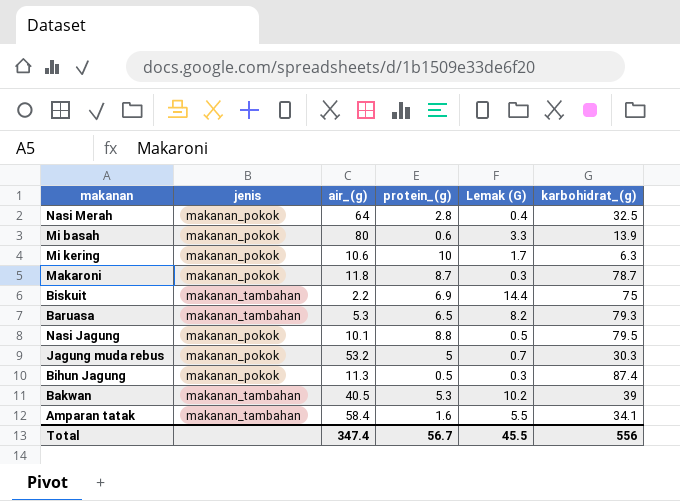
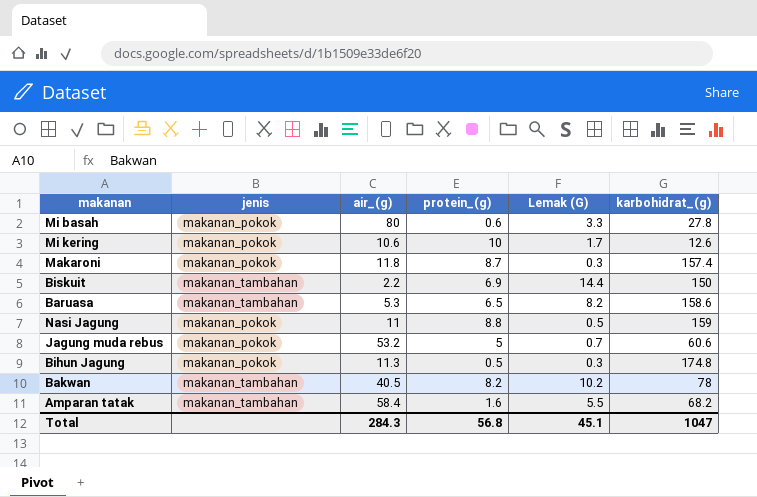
row Nasi Merah: makanan_pokok | 64 | 2.8 | 0.4 | 32.5 -> none
Mi basah | karbohidrat_(g): 13.9 -> 27.8
Mi kering | karbohidrat_(g): 6.3 -> 12.6
Makaroni | karbohidrat_(g): 78.7 -> 157.4
Biskuit | karbohidrat_(g): 75 -> 150
Baruasa | karbohidrat_(g): 79.3 -> 158.6
Nasi Jagung | air_(g): 10.1 -> 11
Nasi Jagung | karbohidrat_(g): 79.5 -> 159
Jagung muda rebus | karbohidrat_(g): 30.3 -> 60.6
Bihun Jagung | karbohidrat_(g): 87.4 -> 174.8
Bakwan | protein_(g): 5.3 -> 8.2
Bakwan | karbohidrat_(g): 39 -> 78
Amparan tatak | karbohidrat_(g): 34.1 -> 68.2
Total | air_(g): 347.4 -> 284.3
Total | protein_(g): 56.7 -> 56.8
Total | Lemak (G): 45.5 -> 45.1
Total | karbohidrat_(g): 556 -> 1047

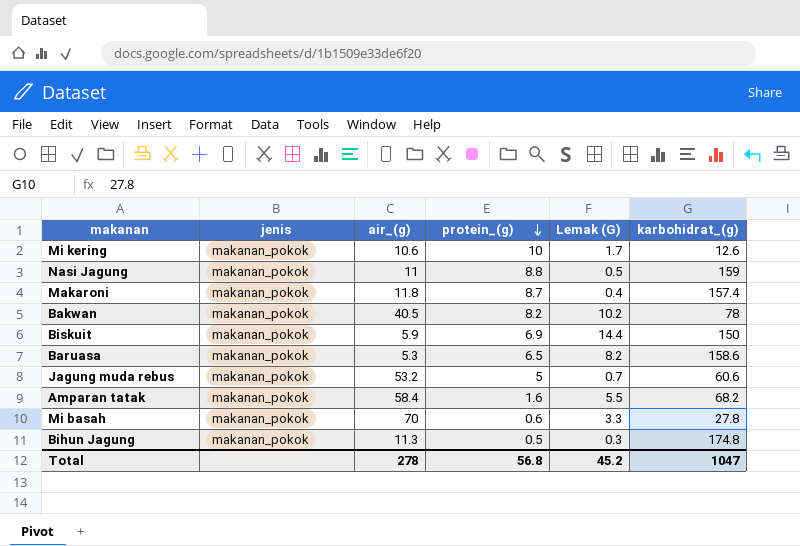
row order: none -> protein_(g) descending
Makaroni | Lemak (G): 0.3 -> 0.4
Bakwan | jenis: makanan_tambahan -> makanan_pokok
Biskuit | jenis: makanan_tambahan -> makanan_pokok
Biskuit | air_(g): 2.2 -> 5.9
Baruasa | jenis: makanan_tambahan -> makanan_pokok
Amparan tatak | jenis: makanan_tambahan -> makanan_pokok
Mi basah | air_(g): 80 -> 70
Total | air_(g): 284.3 -> 278
Total | Lemak (G): 45.1 -> 45.2

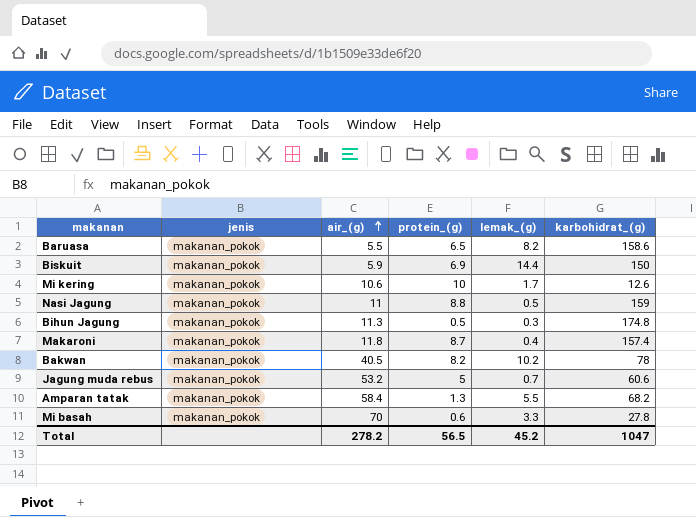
row order: protein_(g) descending -> air_(g) ascending
column name: Lemak (G) -> lemak_(g)
Baruasa | air_(g): 5.3 -> 5.5
Amparan tatak | protein_(g): 1.6 -> 1.3
Total | air_(g): 278 -> 278.2
Total | protein_(g): 56.8 -> 56.5

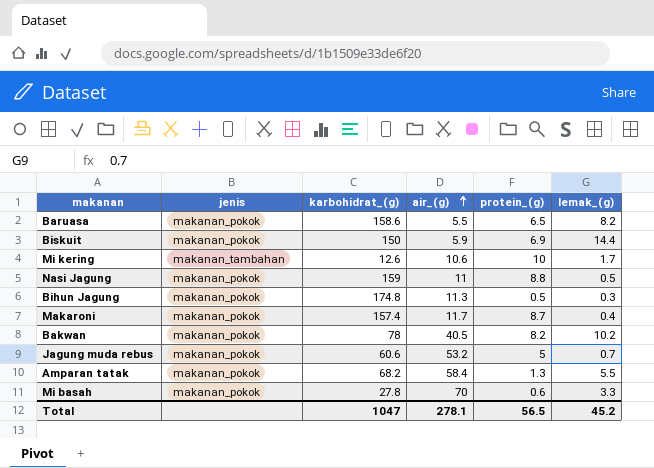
column karbohidrat_(g) | position: 6 -> 3
Mi kering | jenis: makanan_pokok -> makanan_tambahan
Makaroni | air_(g): 11.8 -> 11.7
Total | air_(g): 278.2 -> 278.1

